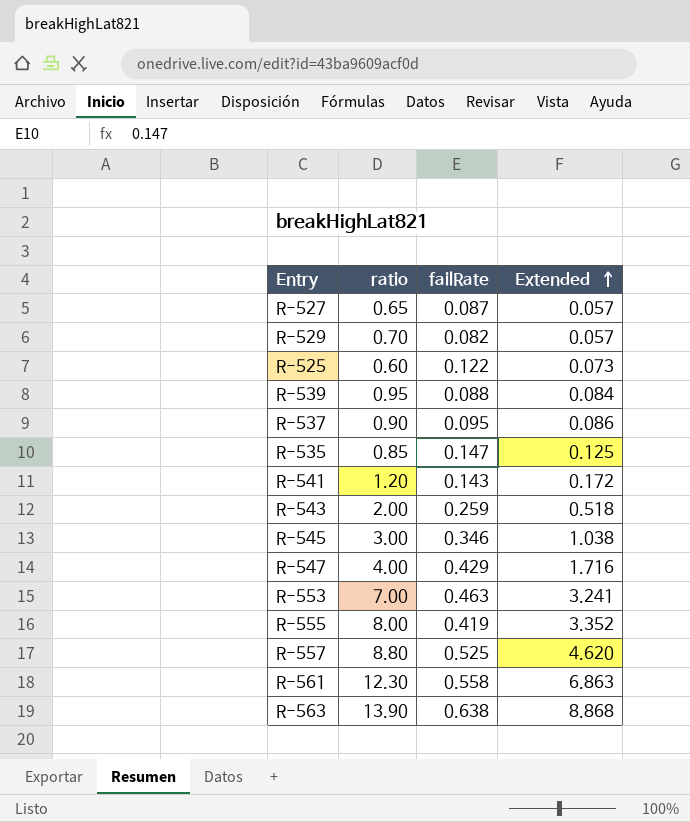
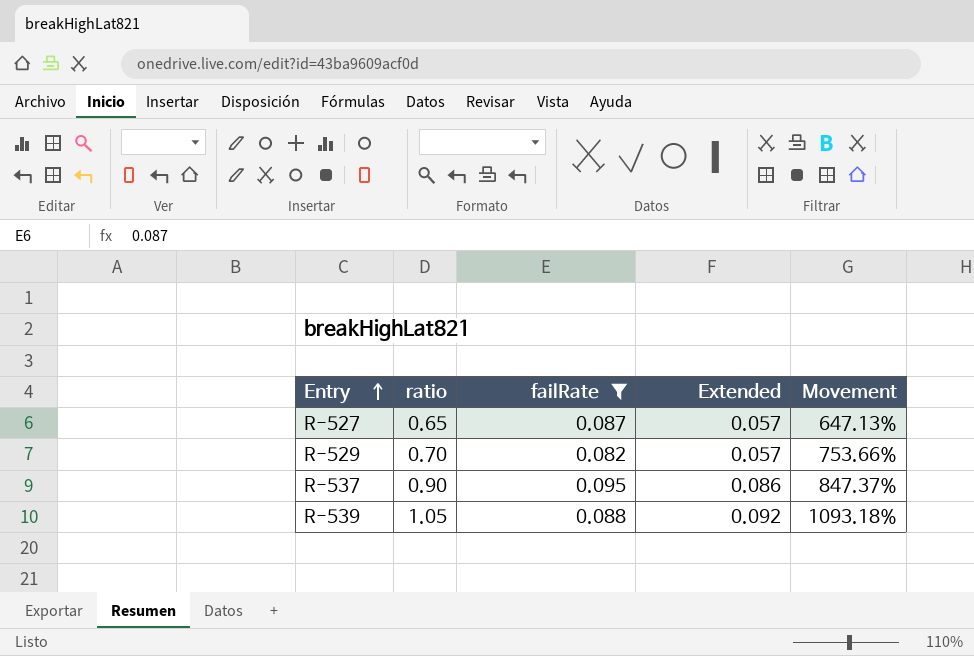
filter: none -> failRate <= 0.095
row order: Extended ascending -> Entry ascending
column Movement | formula: none -> ([ratio] - [failRate]) / [failRate]
R-539 | ratio: 0.95 -> 1.05
R-539 | Extended: 0.084 -> 0.092

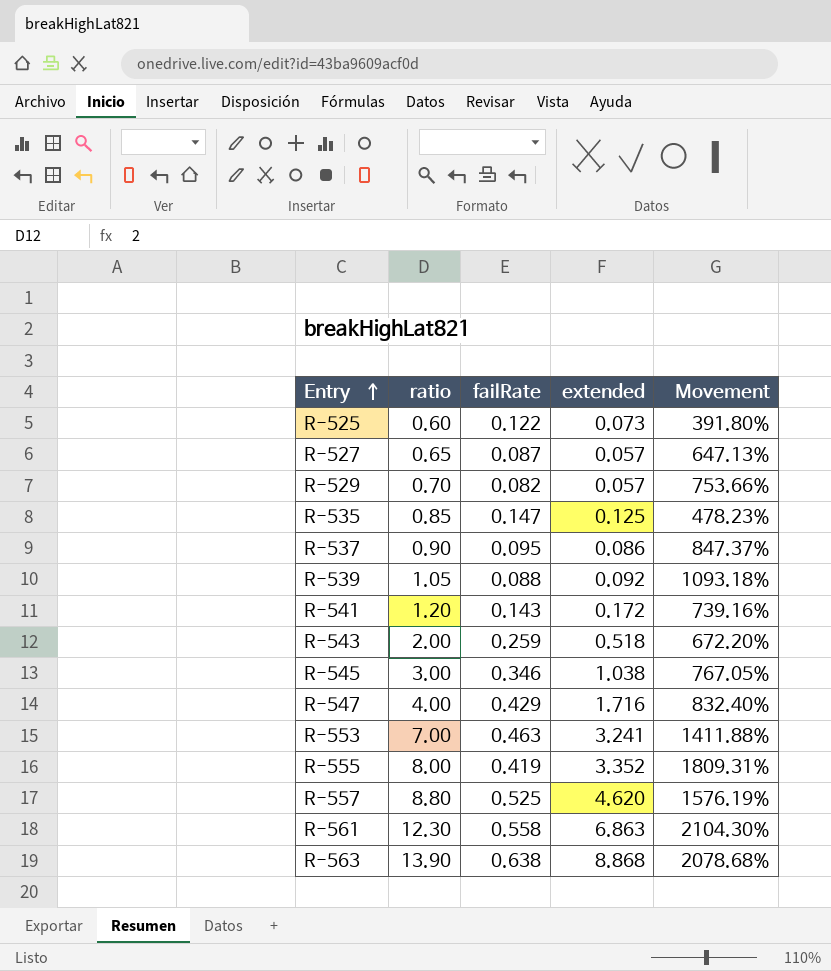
filter: failRate <= 0.095 -> none
column name: Extended -> extended

